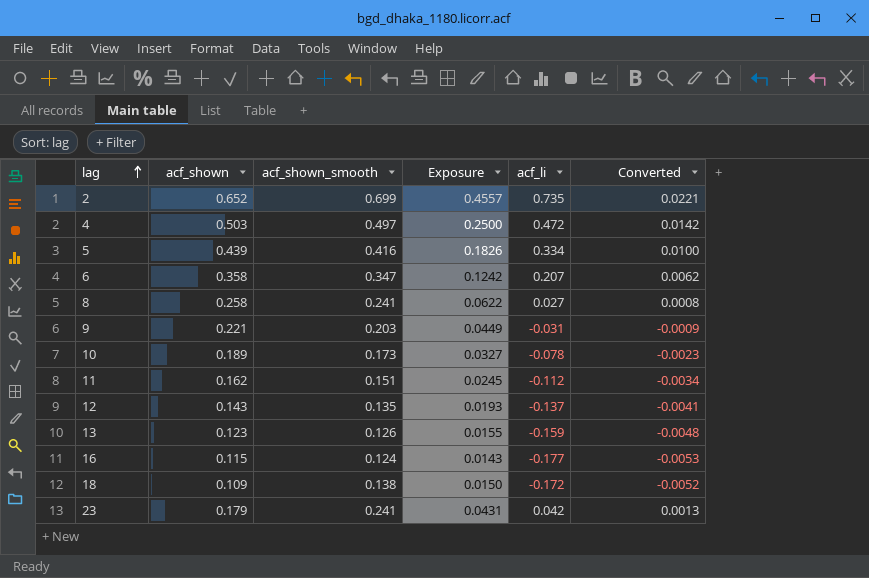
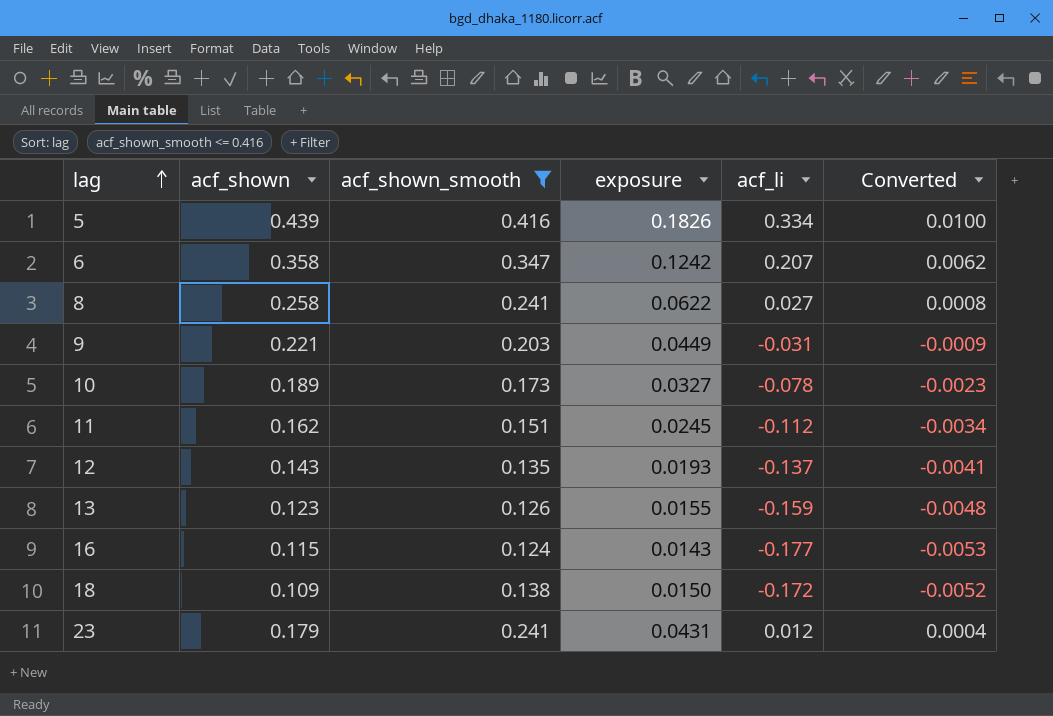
filter: none -> acf_shown_smooth <= 0.416
column name: Exposure -> exposure
23 | acf_li: 0.042 -> 0.012
23 | Converted: 0.0013 -> 0.0004

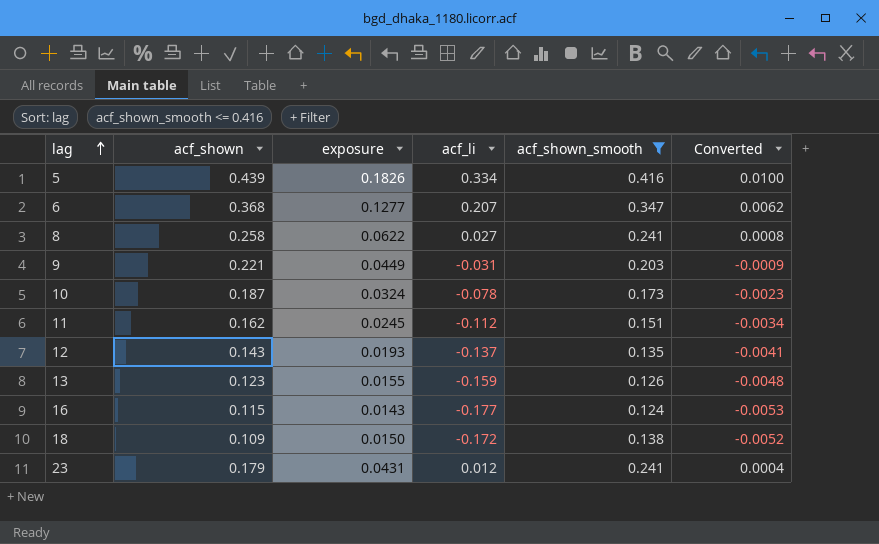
column acf_shown_smooth | position: 3 -> 5
6 | acf_shown: 0.358 -> 0.368
6 | exposure: 0.1242 -> 0.1277
10 | acf_shown: 0.189 -> 0.187
10 | exposure: 0.0327 -> 0.0324

